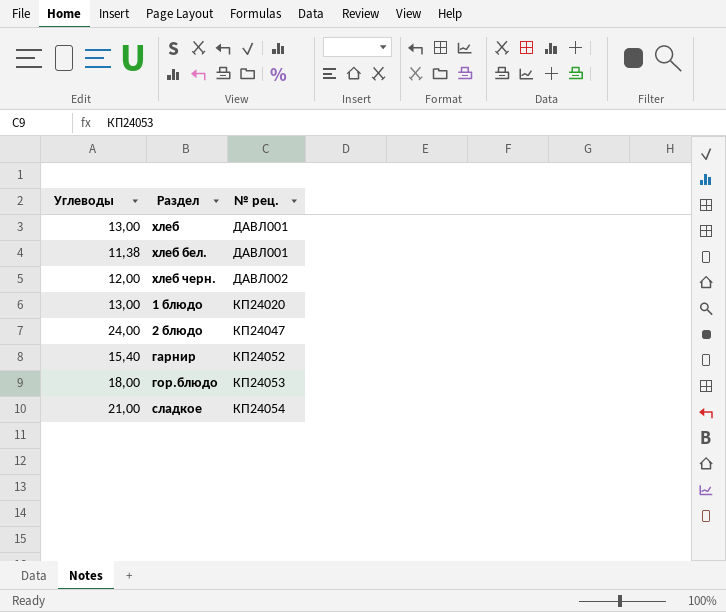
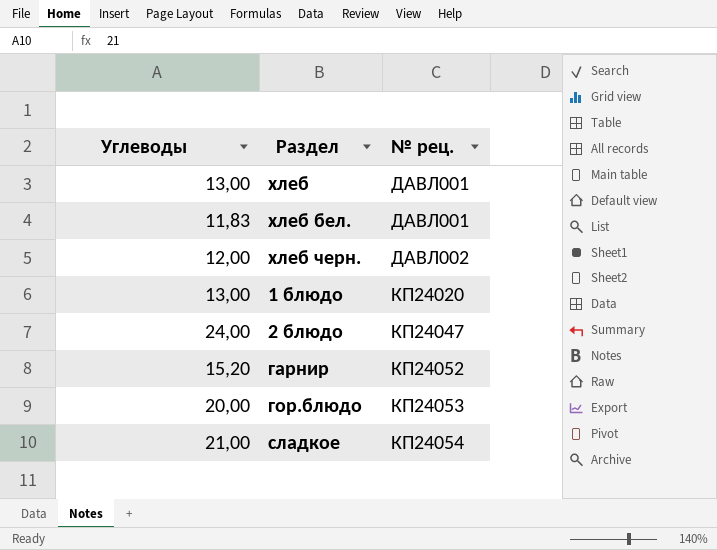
хлеб бел. | Углеводы: 11,38 -> 11,83
гарнир | Углеводы: 15,40 -> 15,20
гор.блюдо | Углеводы: 18,00 -> 20,00

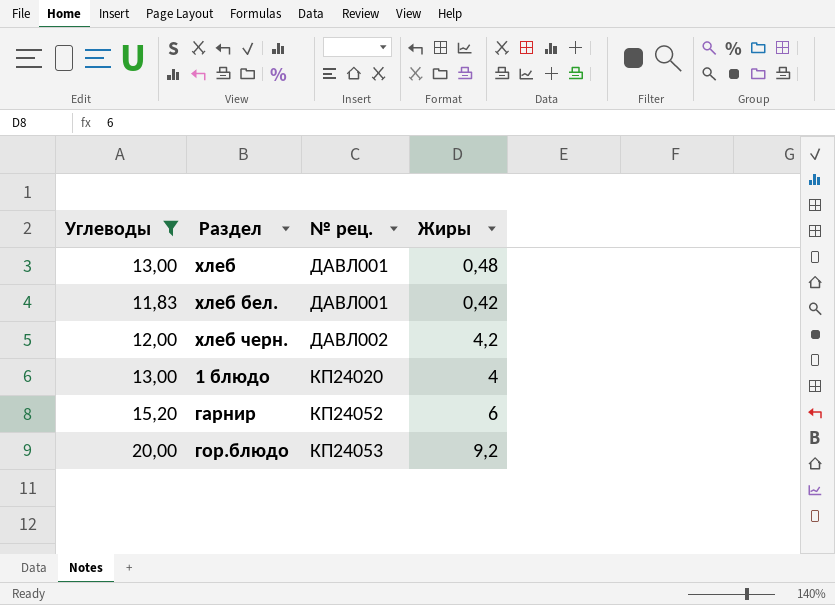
filter: none -> Углеводы <= 20,00
column Жиры | position: none -> 4

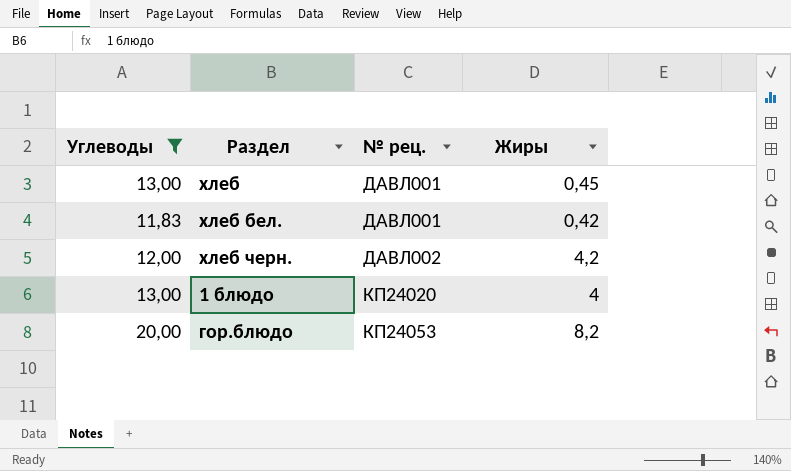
row гарнир: 15,20 | КП24052 | 6 -> none
хлеб | Жиры: 0,48 -> 0,45
гор.блюдо | Жиры: 9,2 -> 8,2

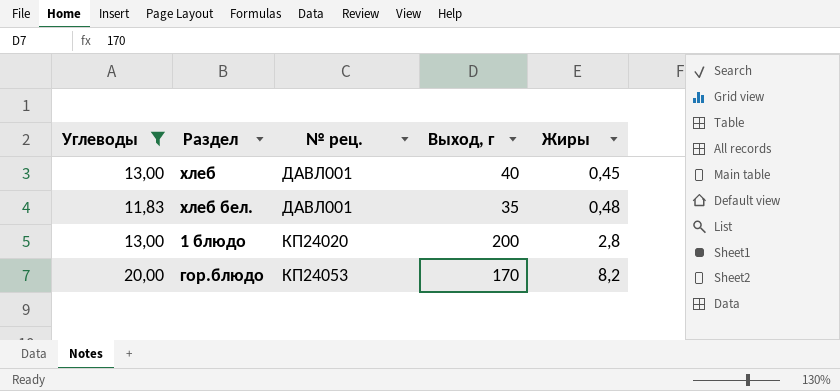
column Выход, г | position: none -> 4
row хлеб черн.: 12,00 | ДАВЛ002 | 4,2 -> none
хлеб бел. | Жиры: 0,42 -> 0,48
1 блюдо | Жиры: 4 -> 2,8

